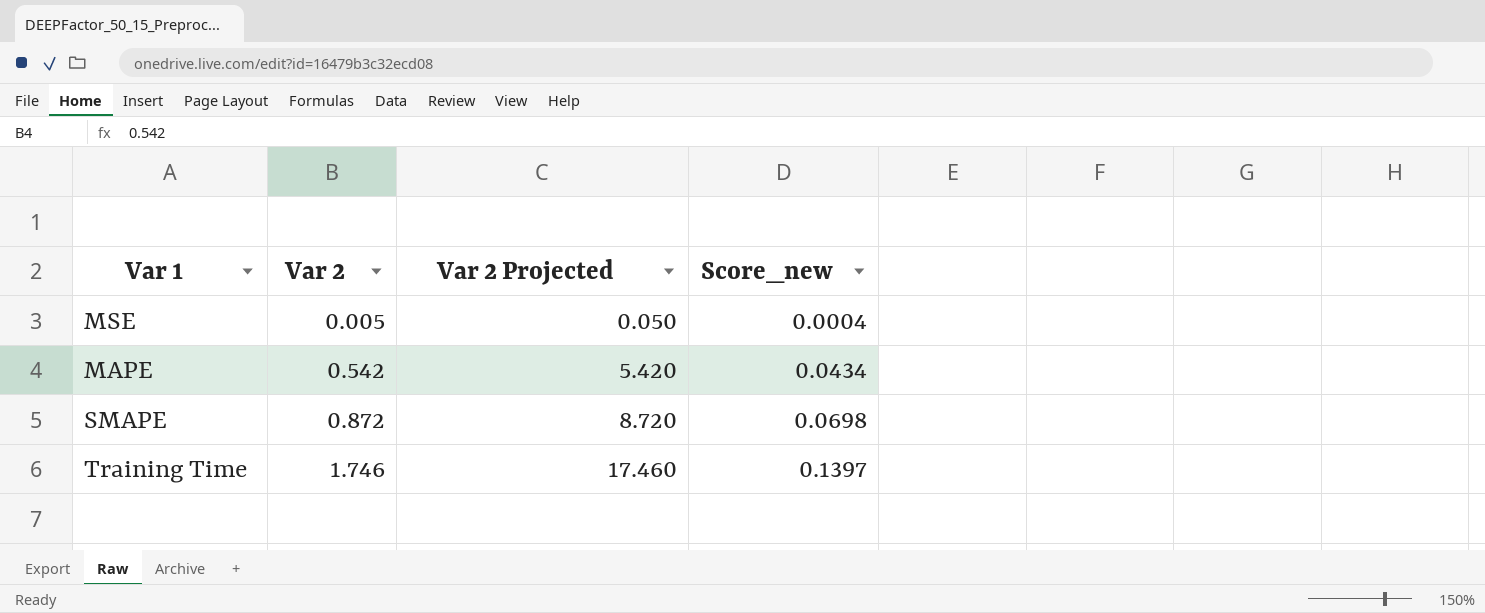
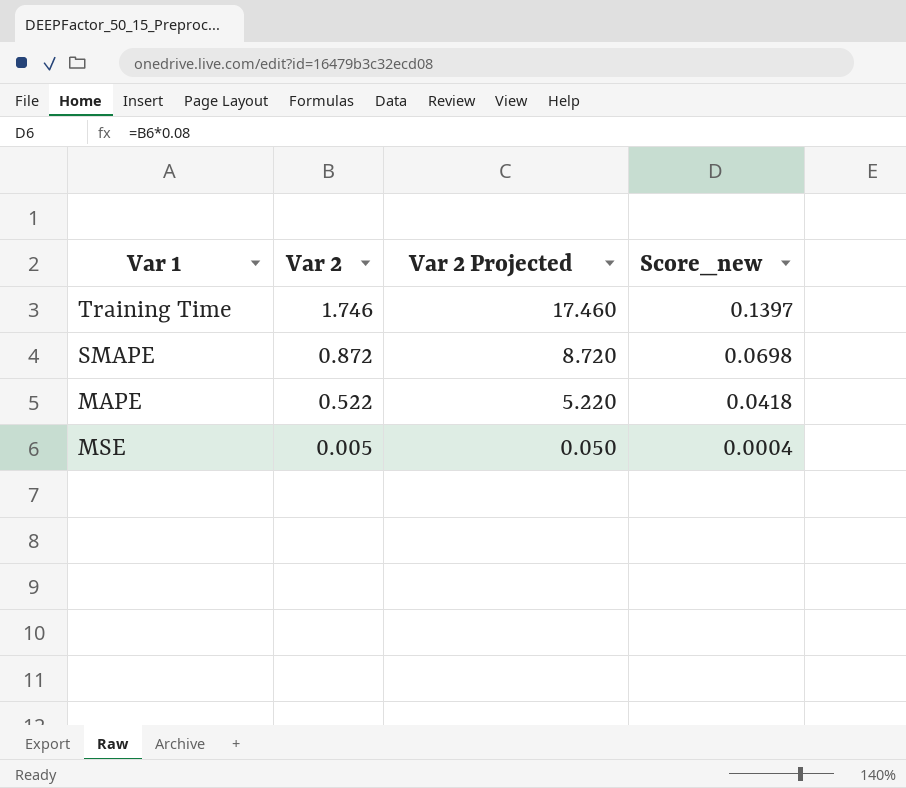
row order: Var 2 ascending -> Var 2 descending
MAPE | Var 2: 0.542 -> 0.522
MAPE | Var 2 Projected: 5.420 -> 5.220
MAPE | Score_new: 0.0434 -> 0.0418

